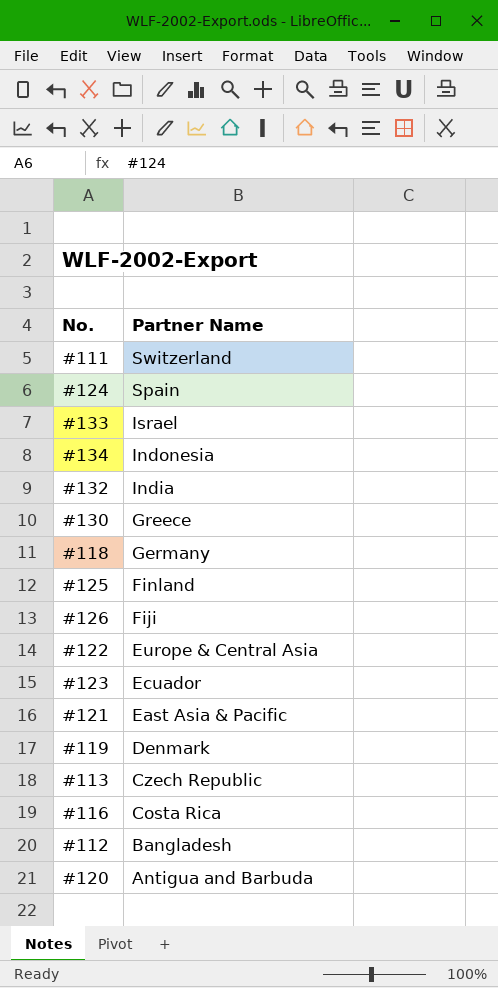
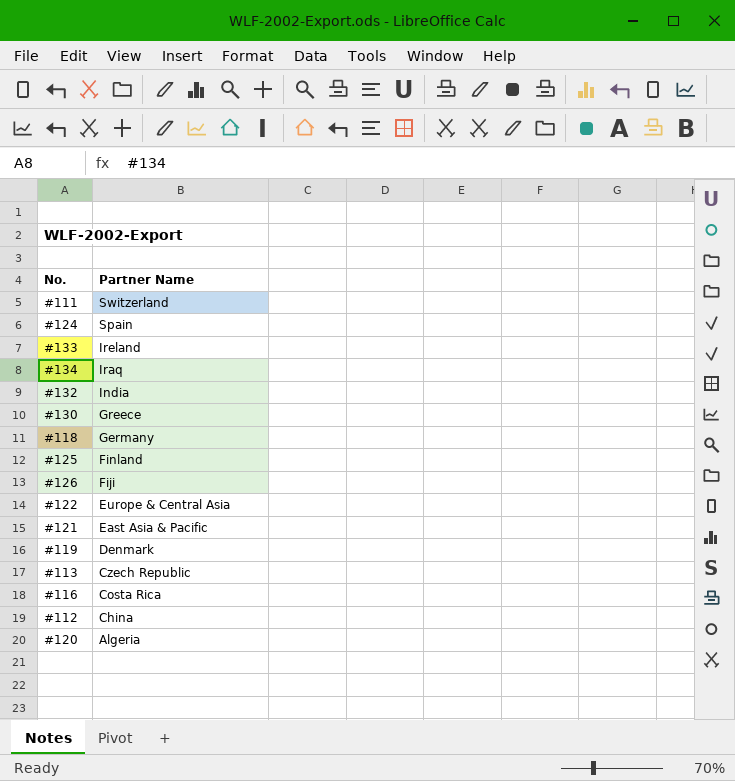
row #123: Ecuador -> none
#133 | Partner Name: Israel -> Ireland
#134 | Partner Name: Indonesia -> Iraq
#112 | Partner Name: Bangladesh -> China
#120 | Partner Name: Antigua and Barbuda -> Algeria

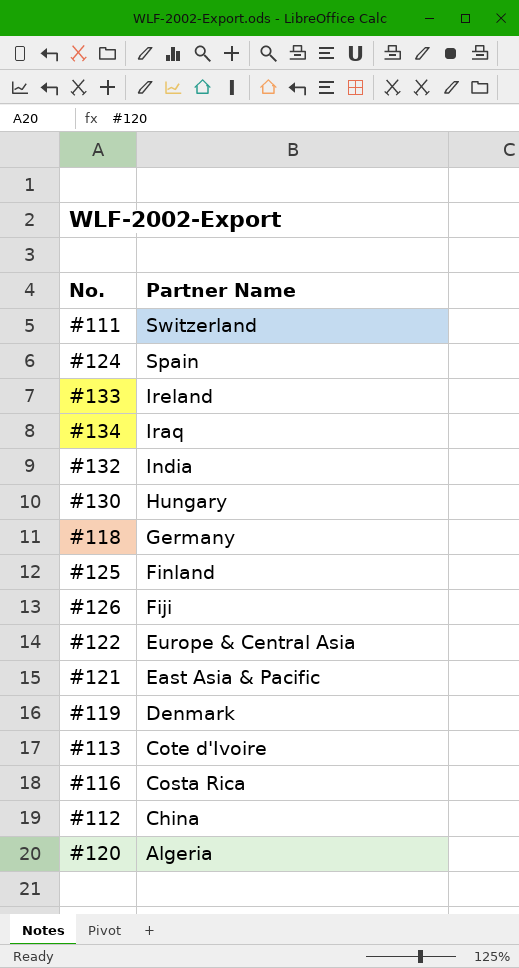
#130 | Partner Name: Greece -> Hungary
#113 | Partner Name: Czech Republic -> Cote d'Ivoire

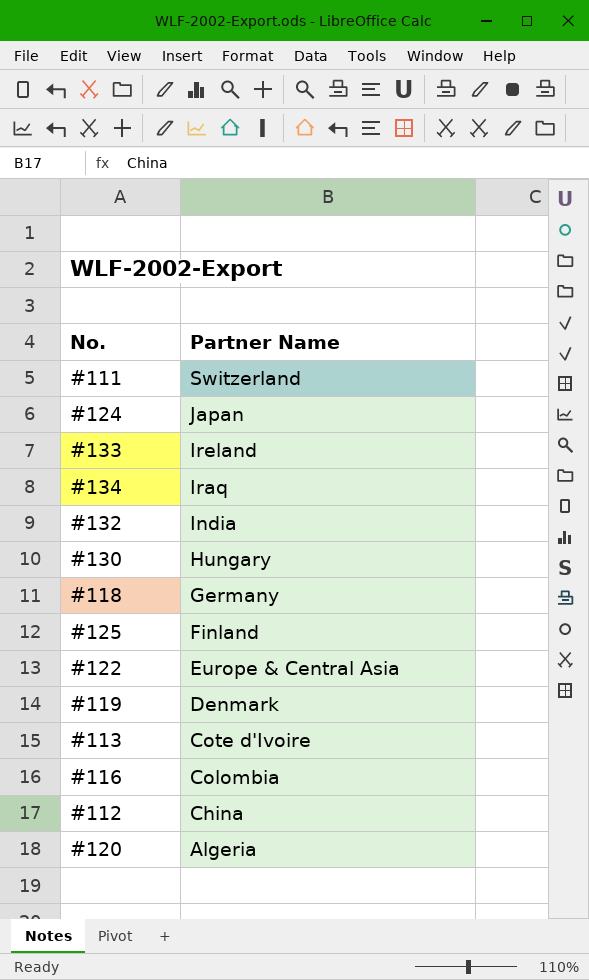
row #126: Fiji -> none
row #121: East Asia & Pacific -> none
#124 | Partner Name: Spain -> Japan
#116 | Partner Name: Costa Rica -> Colombia

